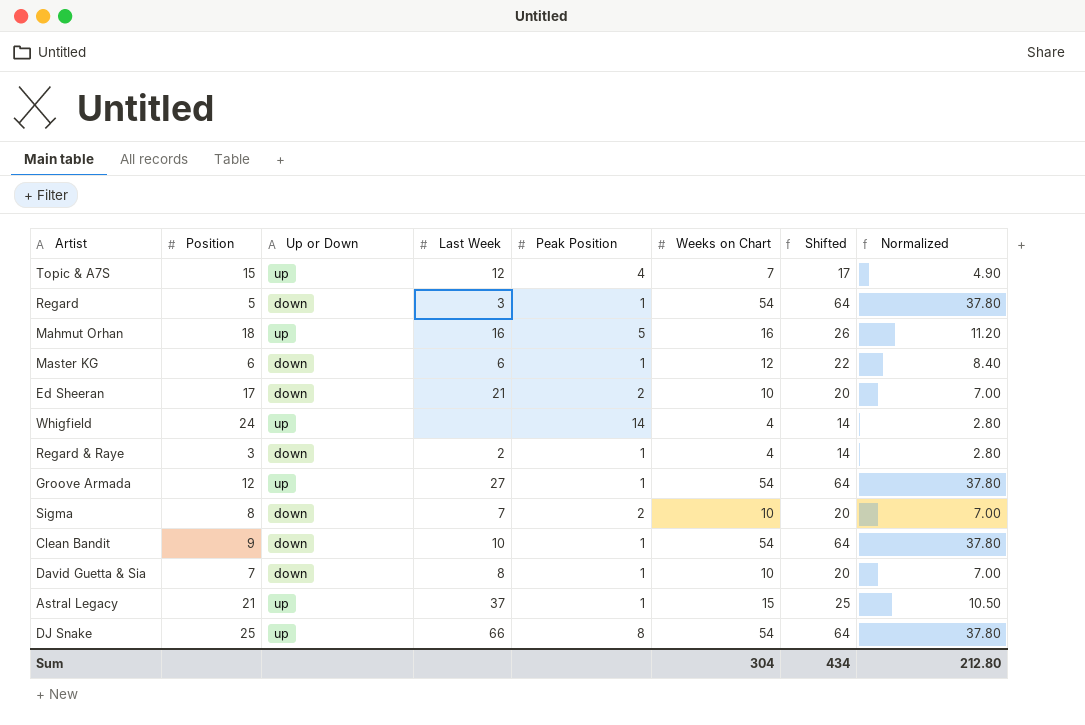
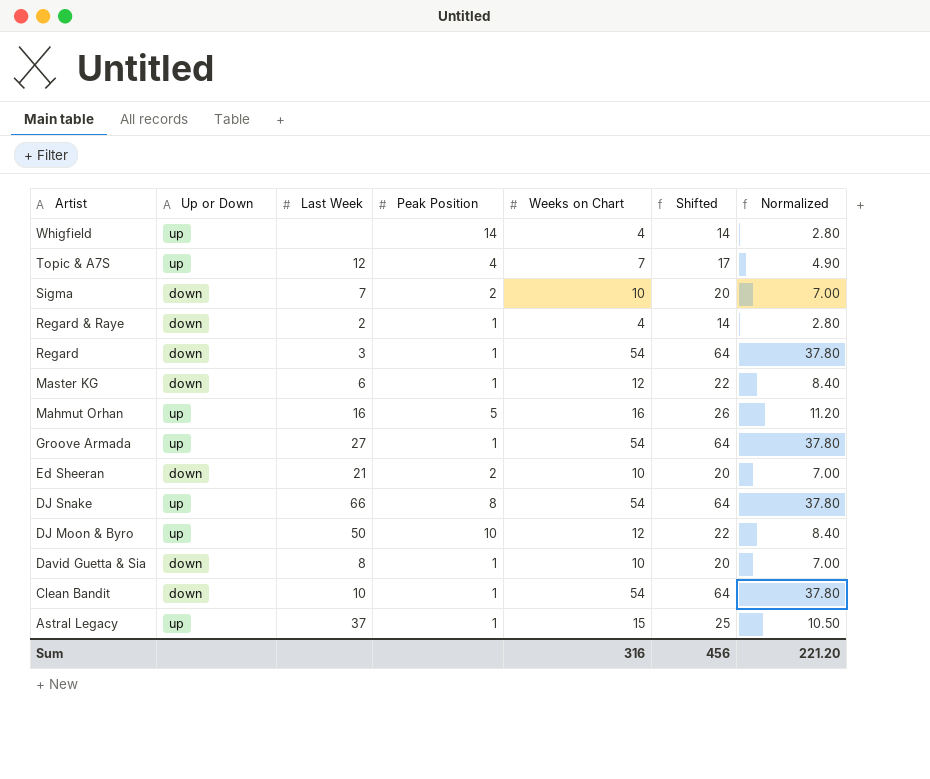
row order: none -> Artist descending
column Position | position: 2 -> none
row DJ Moon & Byro: none -> up | 50 | 10 | 12 | 22 | 8.40
Sum | Weeks on Chart: 304 -> 316
Sum | Shifted: 434 -> 456
Sum | Normalized: 212.80 -> 221.20

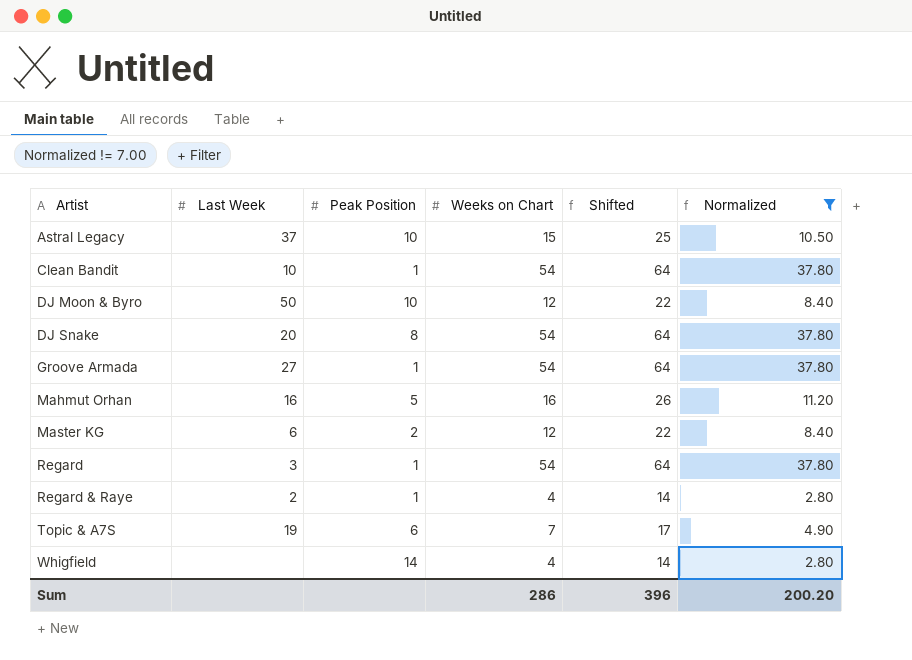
filter: none -> Normalized != 7.00
row order: Artist descending -> Artist ascending
column Up or Down | position: 2 -> none
Astral Legacy | Peak Position: 1 -> 10
DJ Snake | Last Week: 66 -> 20
Master KG | Peak Position: 1 -> 2
Topic & A7S | Last Week: 12 -> 19
Topic & A7S | Peak Position: 4 -> 6
Sum | Weeks on Chart: 316 -> 286
Sum | Shifted: 456 -> 396
Sum | Normalized: 221.20 -> 200.20

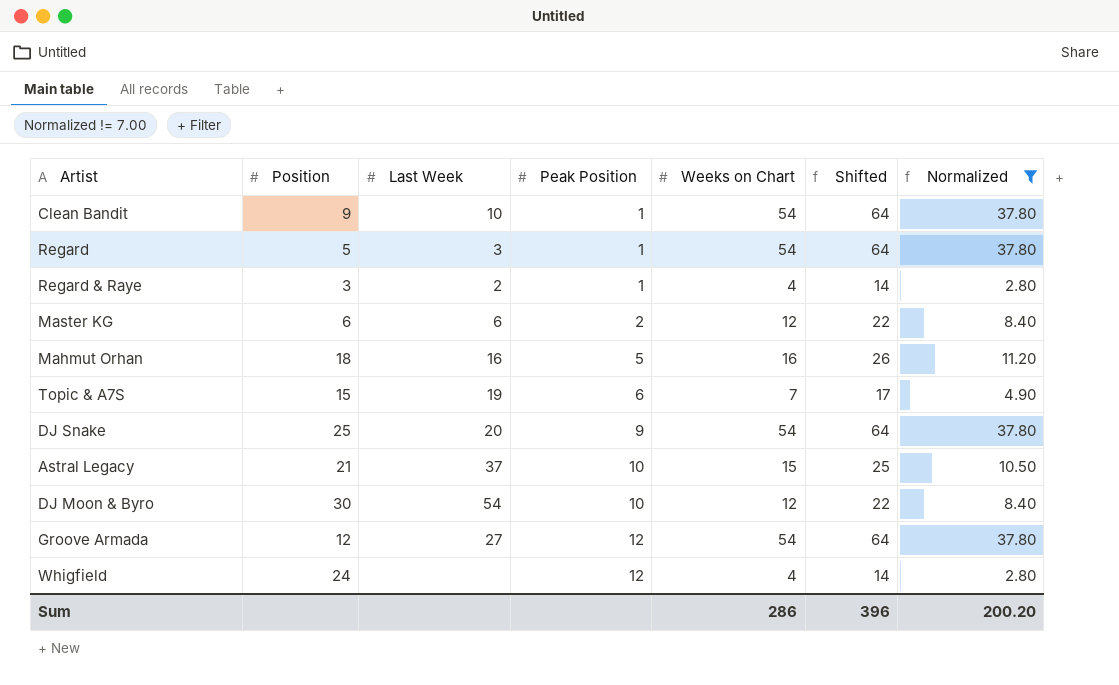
row order: Artist ascending -> Peak Position ascending
column Position | position: none -> 2
DJ Snake | Peak Position: 8 -> 9
DJ Moon & Byro | Last Week: 50 -> 54
Groove Armada | Peak Position: 1 -> 12
Whigfield | Peak Position: 14 -> 12

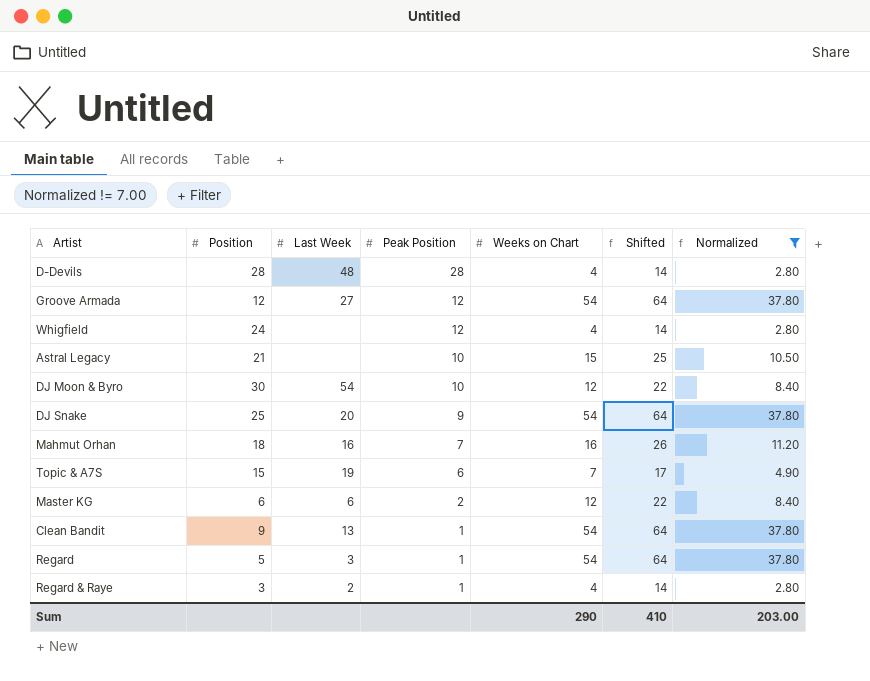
row order: Peak Position ascending -> Peak Position descending
row D-Devils: none -> 28 | 48 | 28 | 4 | 14 | 2.80
Astral Legacy | Last Week: 37 -> none
Mahmut Orhan | Peak Position: 5 -> 7
Clean Bandit | Last Week: 10 -> 13
Sum | Weeks on Chart: 286 -> 290
Sum | Shifted: 396 -> 410
Sum | Normalized: 200.20 -> 203.00

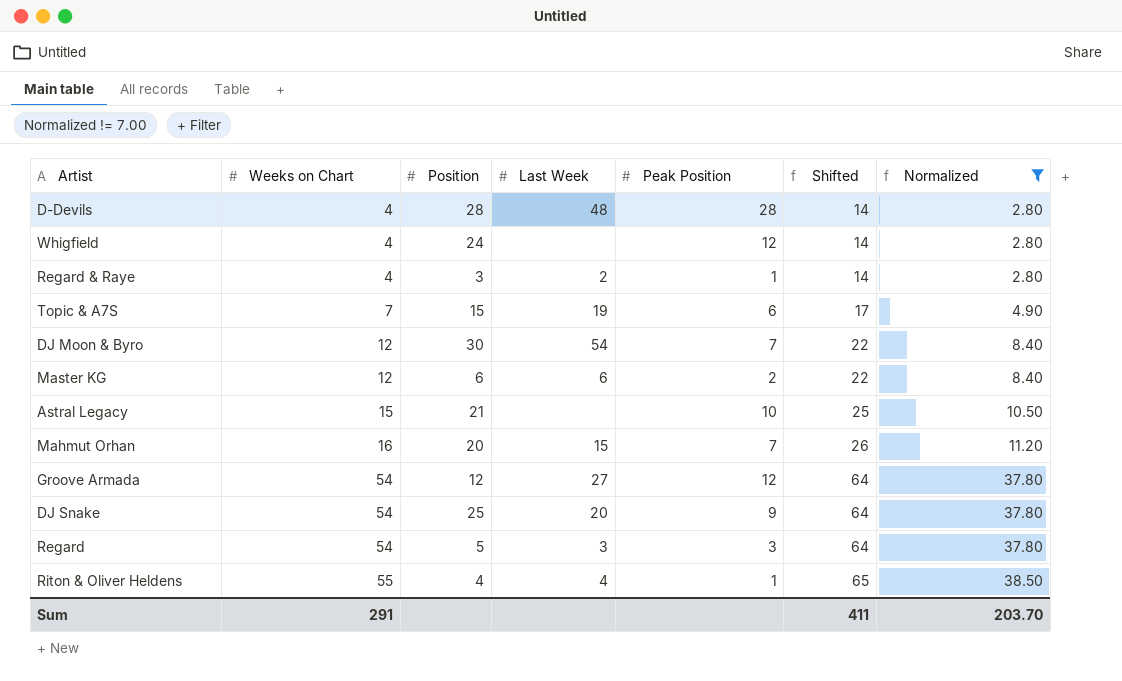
row order: Peak Position descending -> Weeks on Chart ascending
column Weeks on Chart | position: 5 -> 2
row Clean Bandit: 9 | 13 | 1 | 54 | 64 | 37.80 -> none
DJ Moon & Byro | Peak Position: 10 -> 7
Mahmut Orhan | Position: 18 -> 20
Mahmut Orhan | Last Week: 16 -> 15
Regard | Peak Position: 1 -> 3
row Riton & Oliver Heldens: none -> 55 | 4 | 4 | 1 | 65 | 38.50
Sum | Weeks on Chart: 290 -> 291
Sum | Shifted: 410 -> 411
Sum | Normalized: 203.00 -> 203.70

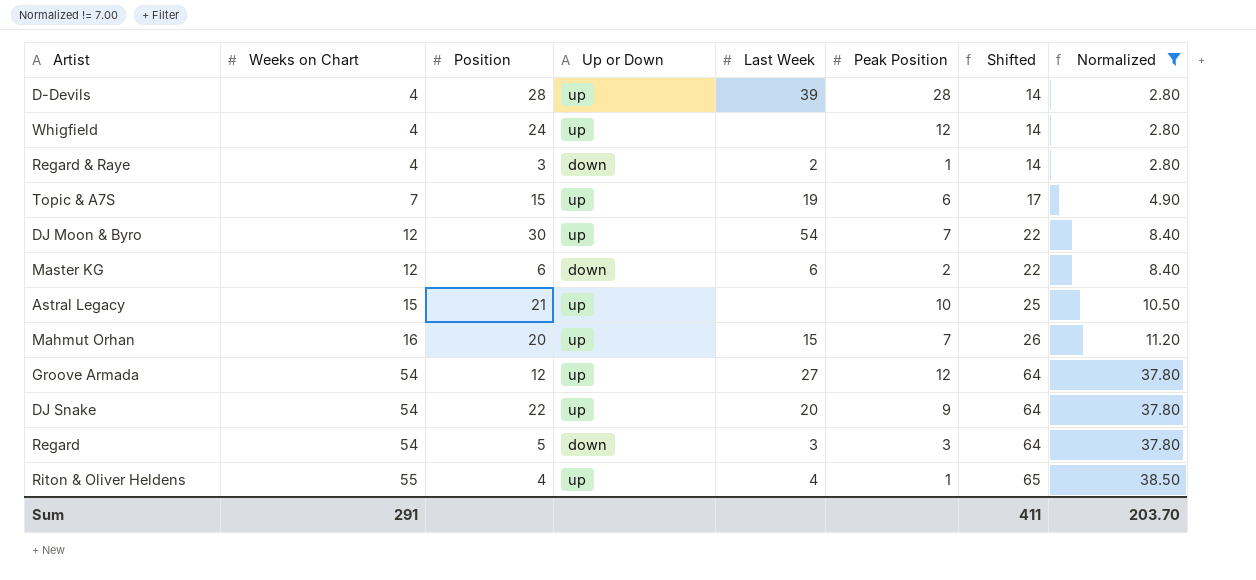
column Up or Down | position: none -> 4
D-Devils | Last Week: 48 -> 39
DJ Snake | Position: 25 -> 22

